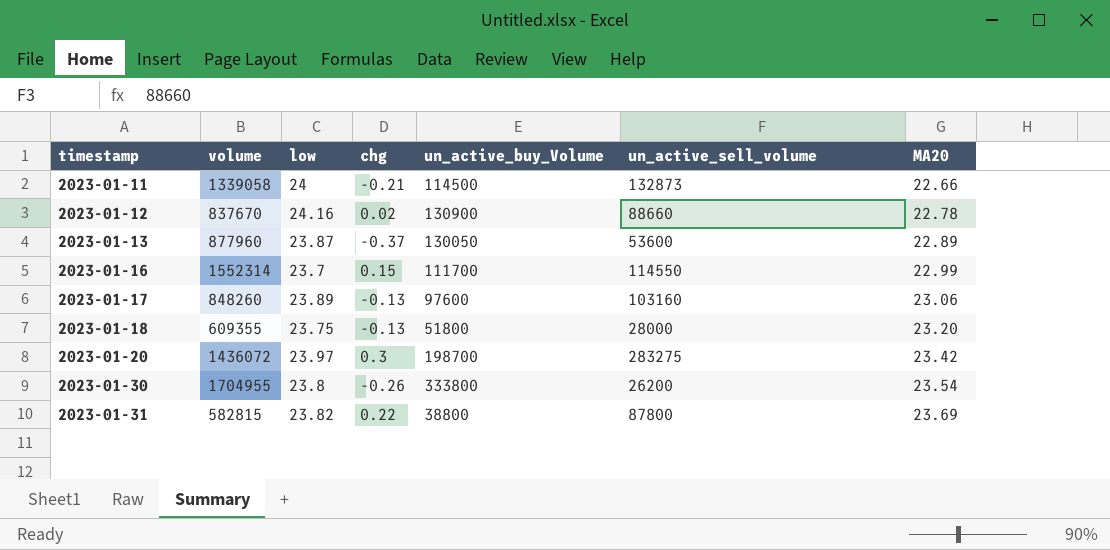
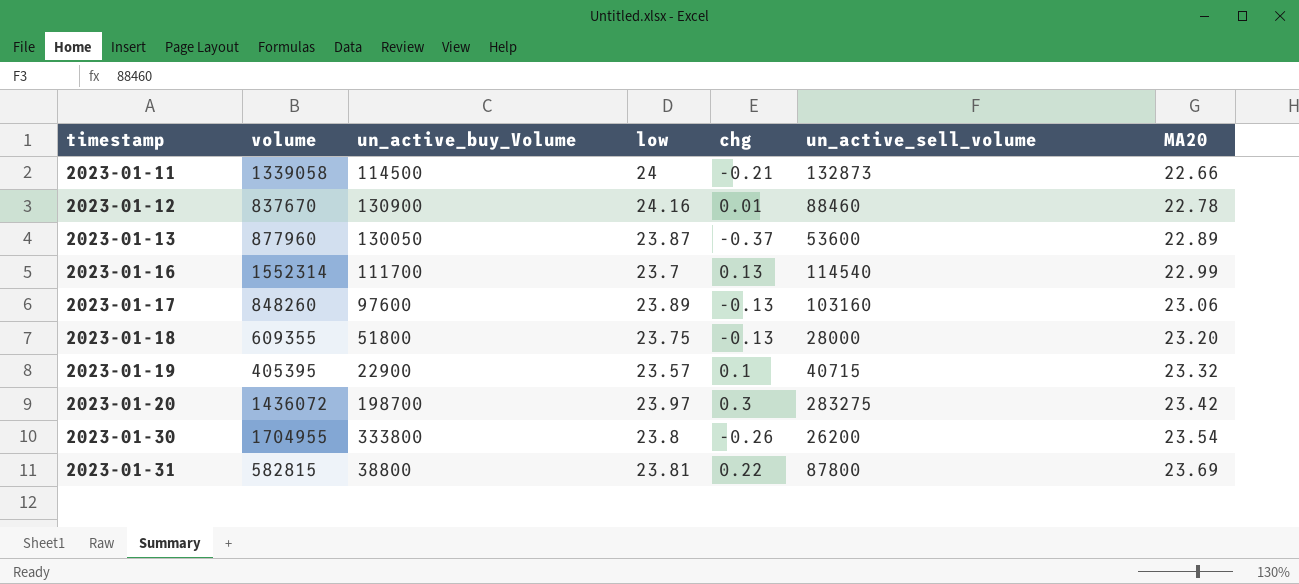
column un_active_buy_Volume | position: 5 -> 3
2023-01-12 | chg: 0.02 -> 0.01
2023-01-12 | un_active_sell_volume: 88660 -> 88460
2023-01-16 | chg: 0.15 -> 0.13
2023-01-16 | un_active_sell_volume: 114550 -> 114540
row 2023-01-19: none -> 405395 | 22900 | 23.57 | 0.1 | 40715 | 23.32
2023-01-31 | low: 23.82 -> 23.81

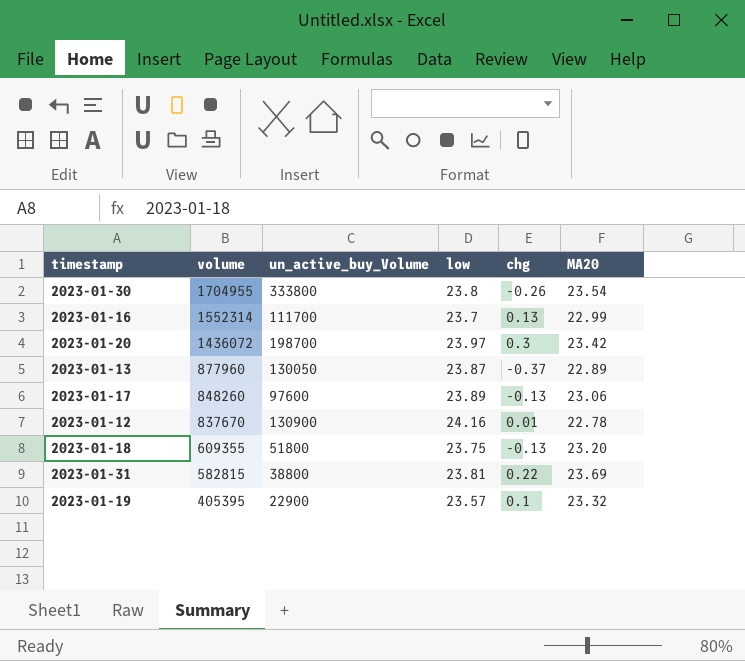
row order: timestamp ascending -> volume descending
column un_active_sell_volume | position: 6 -> none
row 2023-01-11: 1339058 | 114500 | 24 | -0.21 | 132873 | 22.66 -> none

